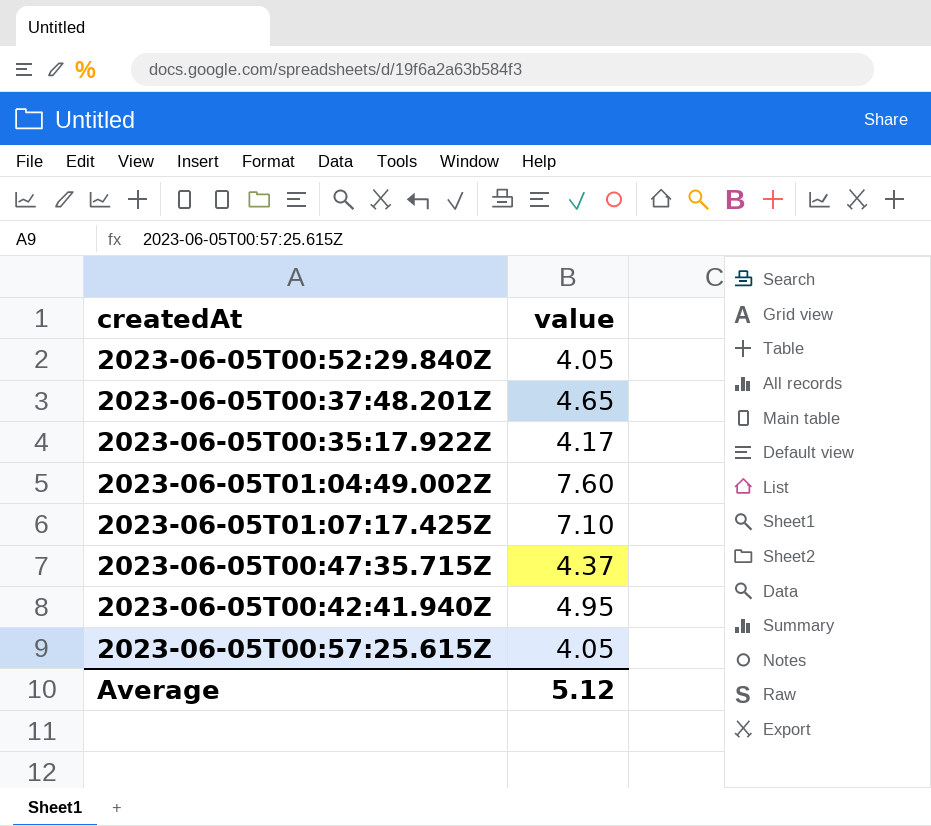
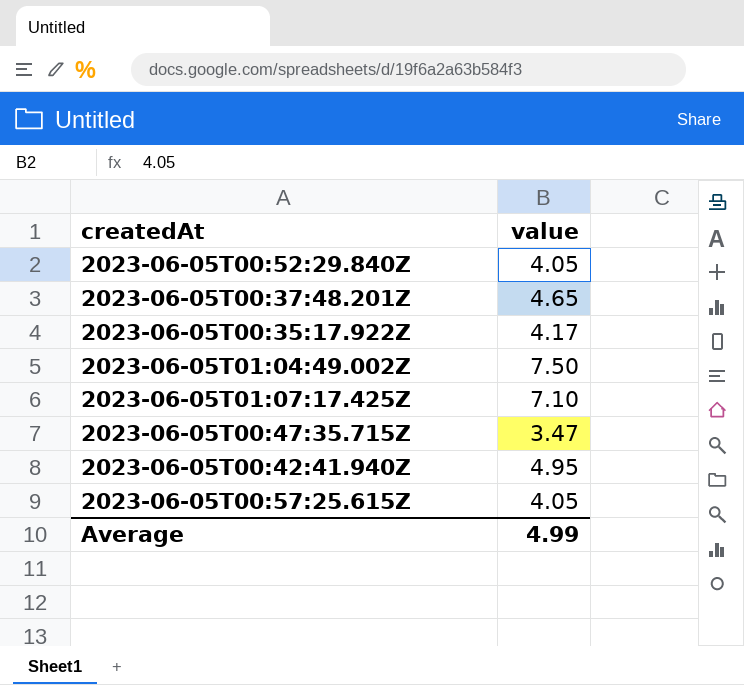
2023-06-05T01:04:49.002Z | value: 7.60 -> 7.50
2023-06-05T00:47:35.715Z | value: 4.37 -> 3.47
Average | value: 5.12 -> 4.99

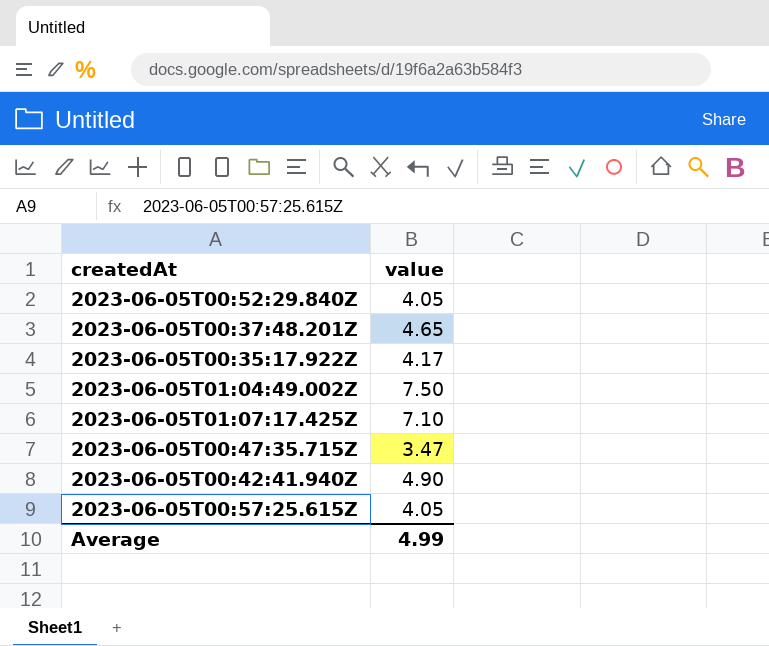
2023-06-05T00:42:41.940Z | value: 4.95 -> 4.90

